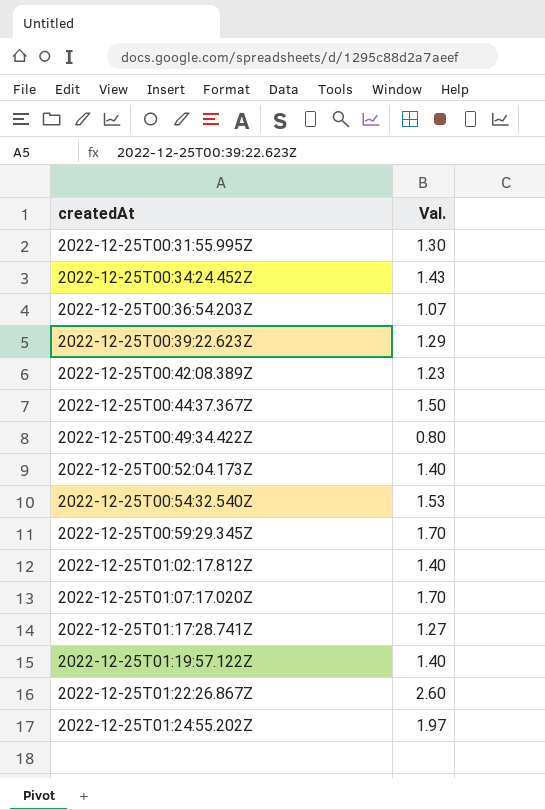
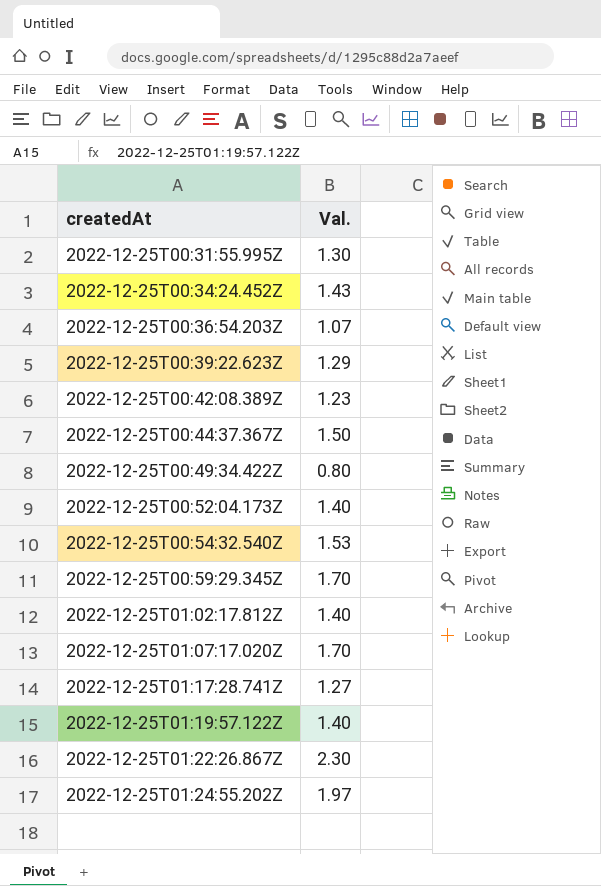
2022-12-25T01:22:26.867Z | Val.: 2.60 -> 2.30

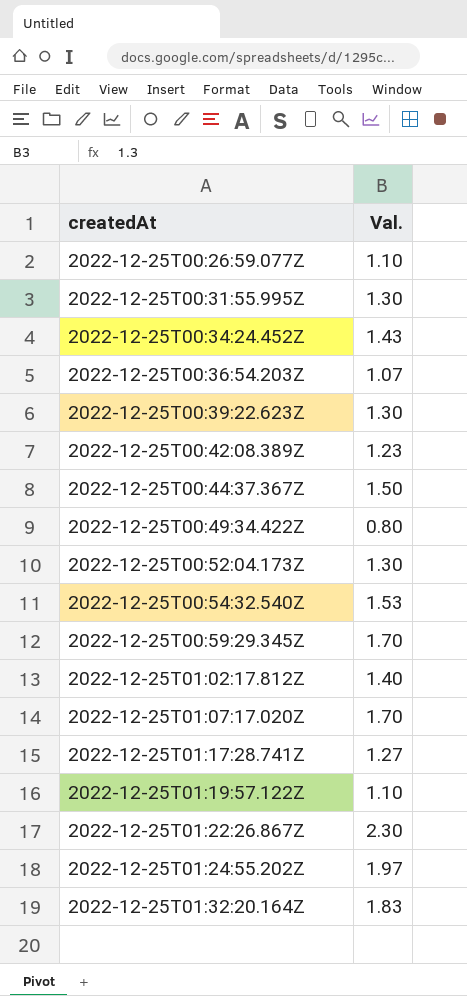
row 2022-12-25T00:26:59.077Z: none -> 1.10
2022-12-25T00:39:22.623Z | Val.: 1.29 -> 1.30
2022-12-25T00:52:04.173Z | Val.: 1.40 -> 1.30
2022-12-25T01:19:57.122Z | Val.: 1.40 -> 1.10
row 2022-12-25T01:32:20.164Z: none -> 1.83

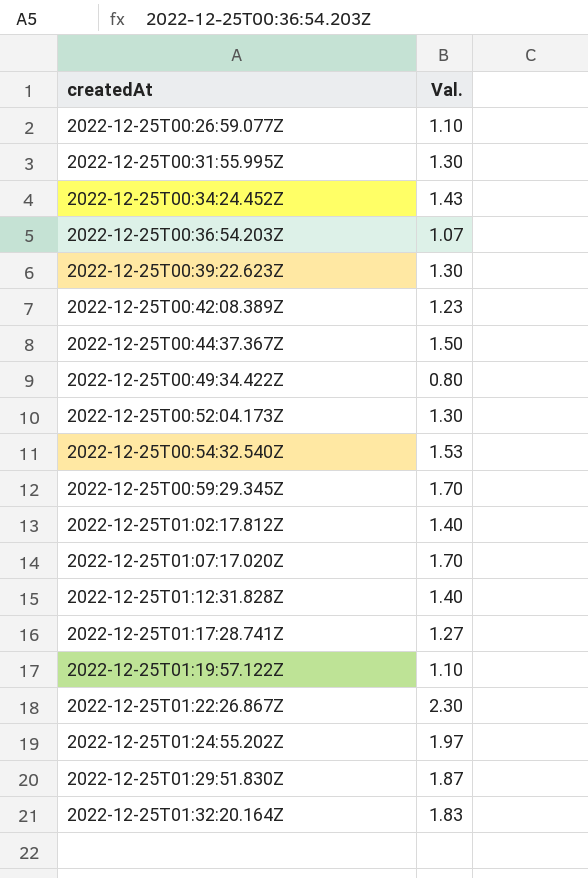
row 2022-12-25T01:12:31.828Z: none -> 1.40
row 2022-12-25T01:29:51.830Z: none -> 1.87

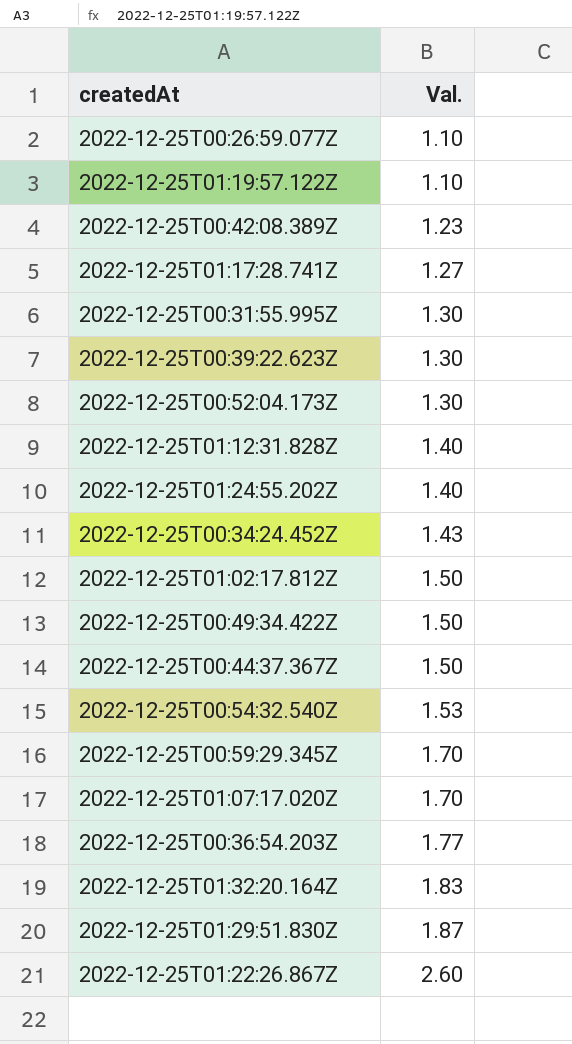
row order: createdAt ascending -> Val. ascending
2022-12-25T01:24:55.202Z | Val.: 1.97 -> 1.40
2022-12-25T01:02:17.812Z | Val.: 1.40 -> 1.50
2022-12-25T00:49:34.422Z | Val.: 0.80 -> 1.50
2022-12-25T00:36:54.203Z | Val.: 1.07 -> 1.77
2022-12-25T01:22:26.867Z | Val.: 2.30 -> 2.60

